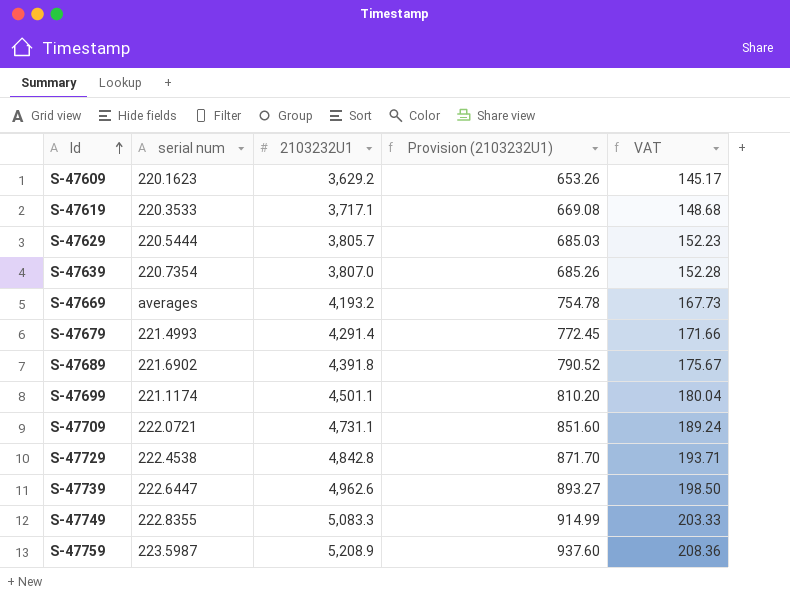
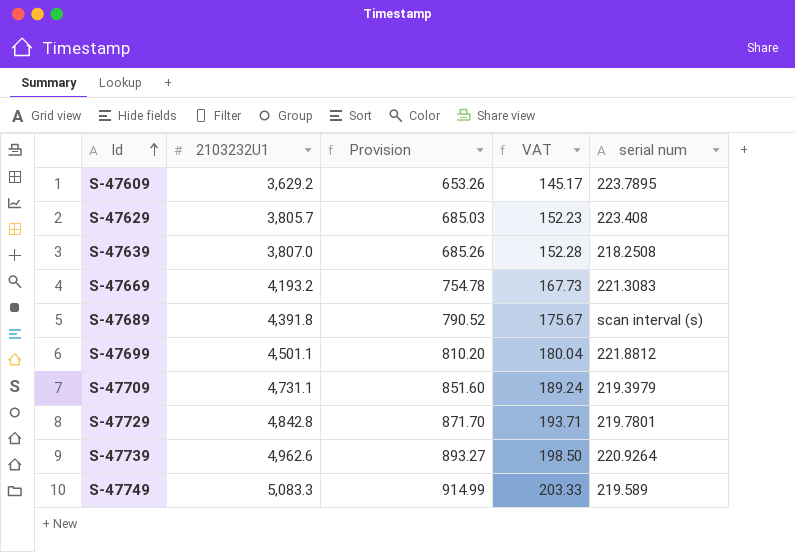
column name: Provision (2103232U1) -> Provision
column serial num | position: 2 -> 5
row S-47619: 220.3533 | 3,717.1 | 669.08 | 148.68 -> none
row S-47679: 221.4993 | 4,291.4 | 772.45 | 171.66 -> none
row S-47759: 223.5987 | 5,208.9 | 937.60 | 208.36 -> none
S-47609 | serial num: 220.1623 -> 223.7895
S-47629 | serial num: 220.5444 -> 223.408
S-47639 | serial num: 220.7354 -> 218.2508
S-47669 | serial num: averages -> 221.3083
S-47689 | serial num: 221.6902 -> scan interval (s)
S-47699 | serial num: 221.1174 -> 221.8812
S-47709 | serial num: 222.0721 -> 219.3979
S-47729 | serial num: 222.4538 -> 219.7801
S-47739 | serial num: 222.6447 -> 220.9264
S-47749 | serial num: 222.8355 -> 219.589

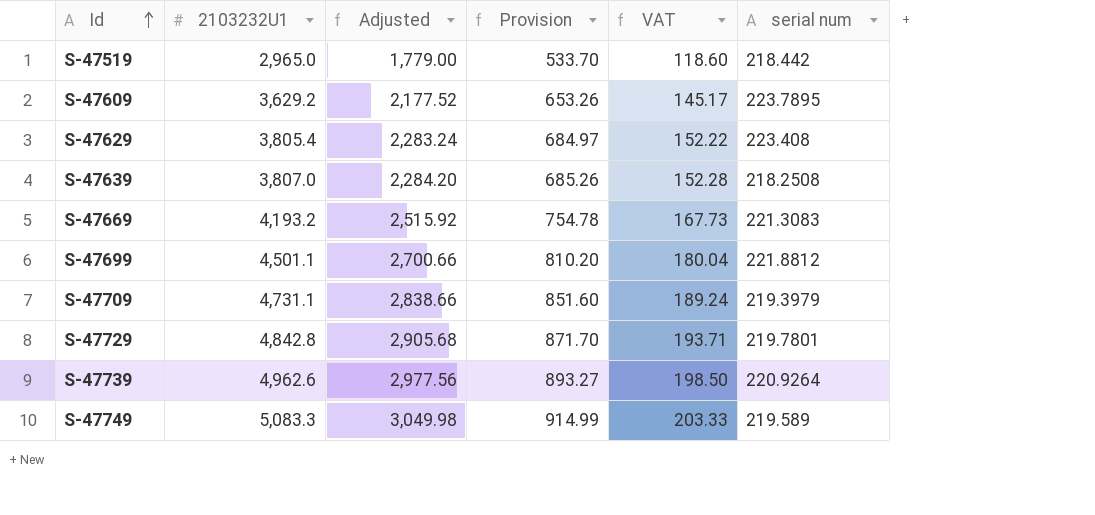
column Adjusted | formula: none -> [2103232U1] * 0.6
row S-47689: 4,391.8 | 790.52 | 175.67 | scan interval (s) -> none
row S-47519: none -> 2,965.0 | 1,779.00 | 533.70 | 118.60 | 218.442
S-47629 | 2103232U1: 3,805.7 -> 3,805.4
S-47629 | Provision: 685.03 -> 684.97
S-47629 | VAT: 152.23 -> 152.22

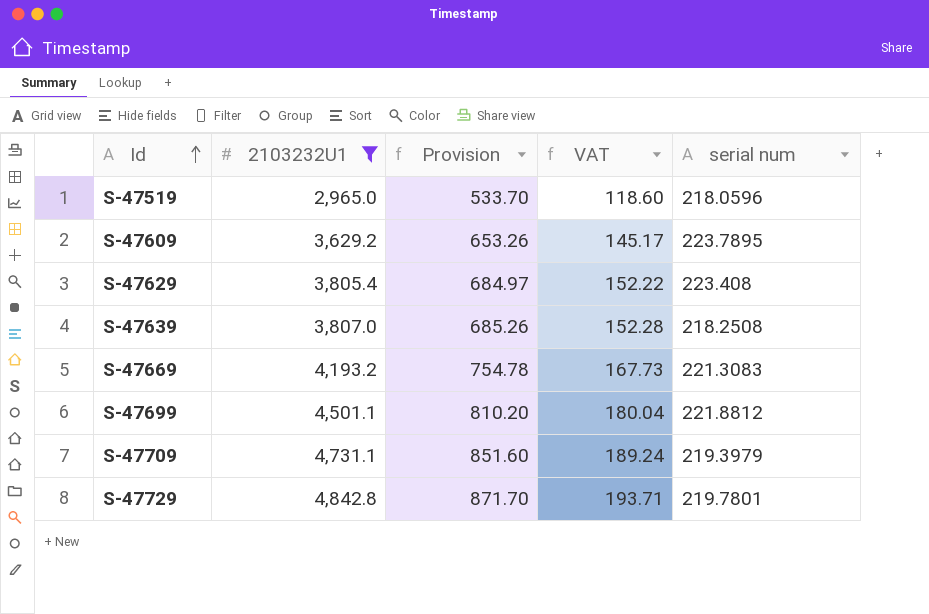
filter: none -> 2103232U1 <= 4,842.8
column Adjusted | formula: [2103232U1] * 0.6 -> none
S-47519 | serial num: 218.442 -> 218.0596

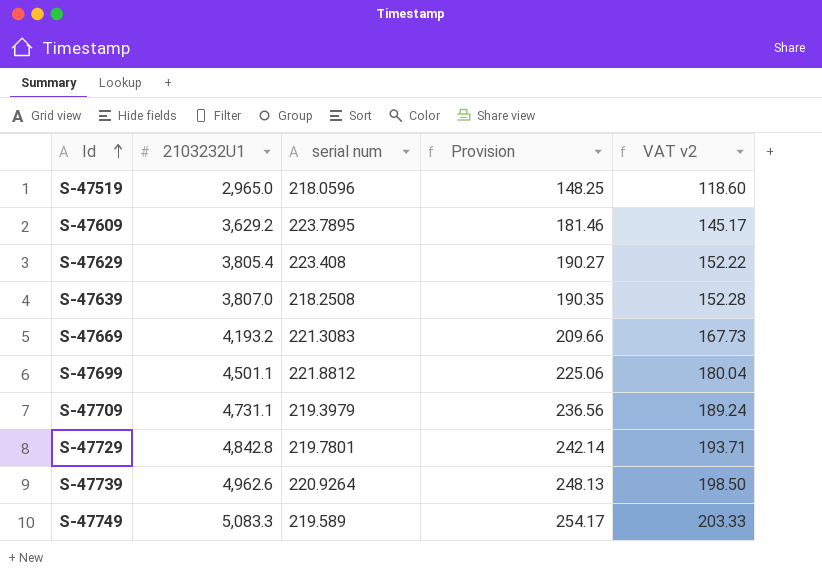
filter: 2103232U1 <= 4,842.8 -> none
column serial num | position: 5 -> 3
column Provision | formula: [2103232U1] * 0.18 -> [2103232U1] * 0.05
column name: VAT -> VAT v2

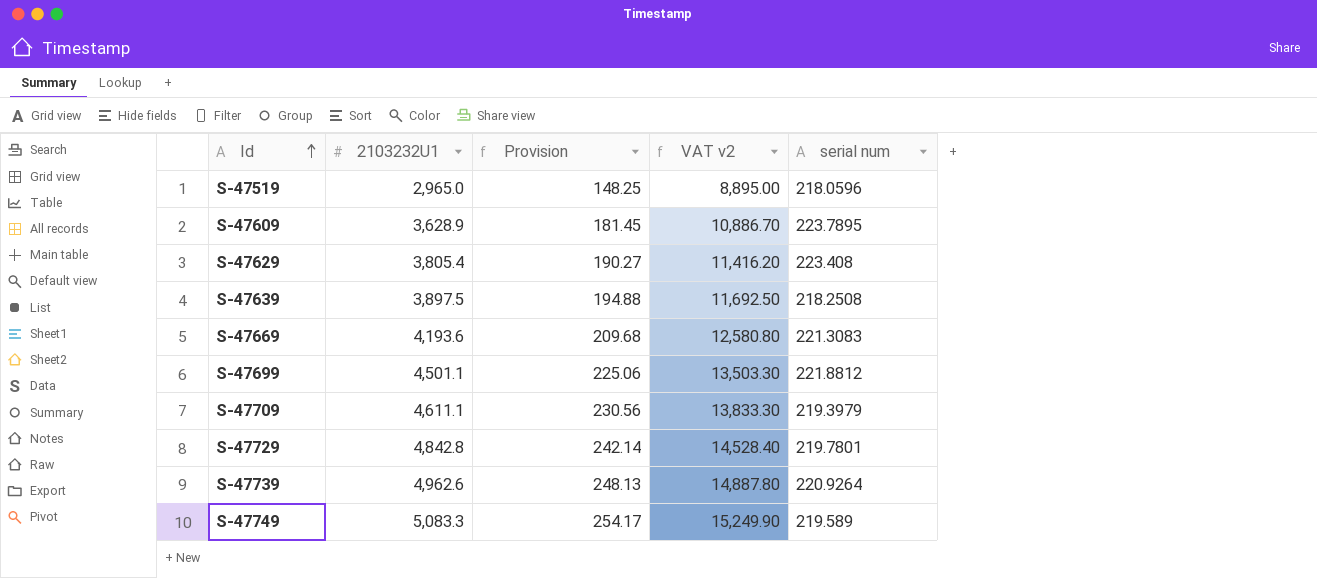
column VAT v2 | formula: [2103232U1] * 0.04 -> [2103232U1] * 3
column serial num | position: 3 -> 5
S-47609 | 2103232U1: 3,629.2 -> 3,628.9
S-47609 | Provision: 181.46 -> 181.45
S-47639 | 2103232U1: 3,807.0 -> 3,897.5
S-47639 | Provision: 190.35 -> 194.88
S-47669 | 2103232U1: 4,193.2 -> 4,193.6
S-47669 | Provision: 209.66 -> 209.68
S-47709 | 2103232U1: 4,731.1 -> 4,611.1
S-47709 | Provision: 236.56 -> 230.56

